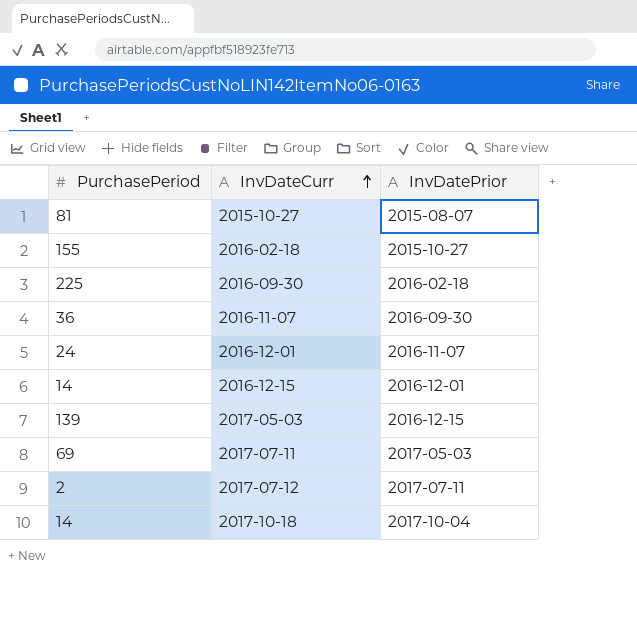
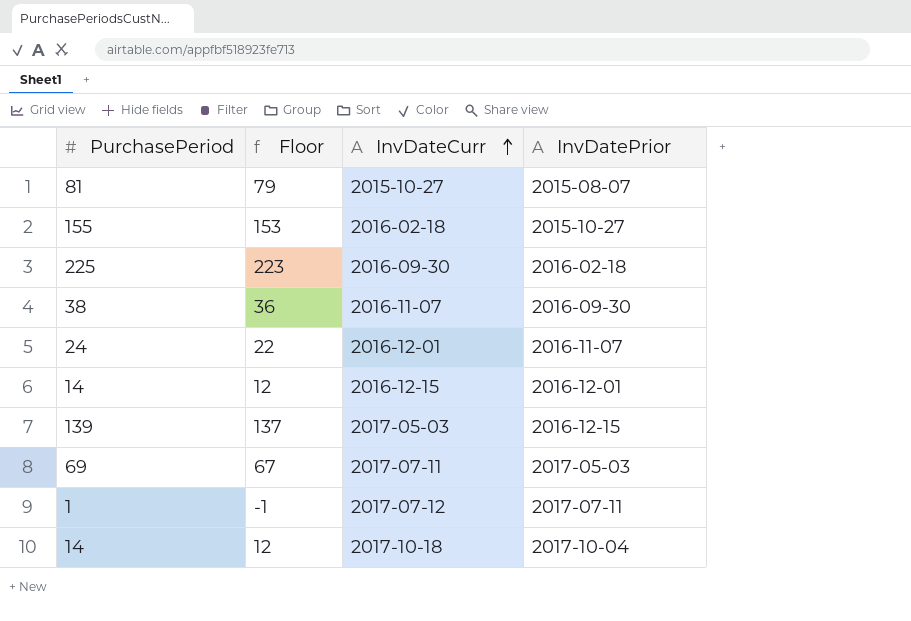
column Floor | formula: none -> [PurchasePeriod] - 2
2016-11-07 | PurchasePeriod: 36 -> 38
2017-07-12 | PurchasePeriod: 2 -> 1

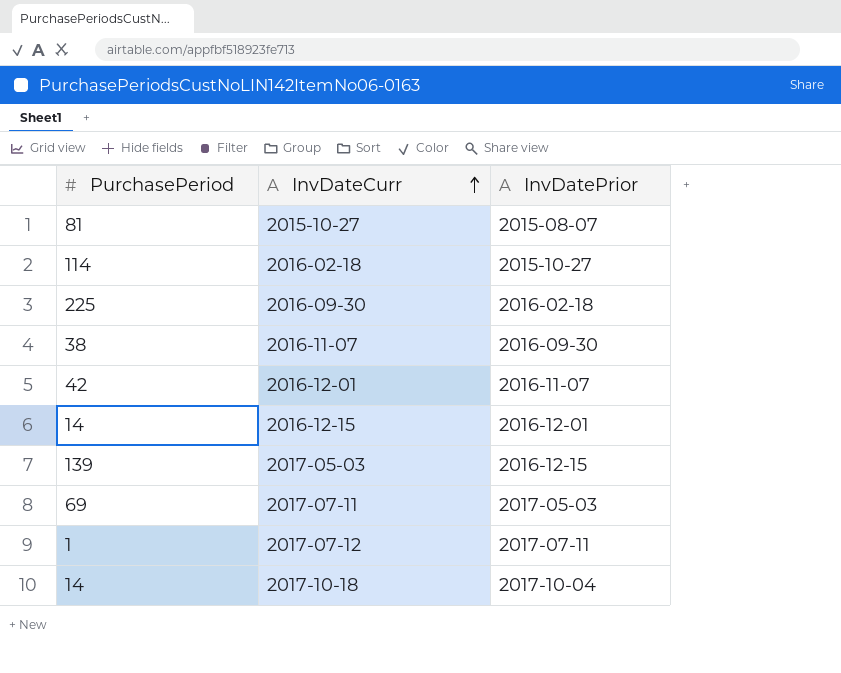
column Floor | formula: [PurchasePeriod] - 2 -> none
2016-02-18 | PurchasePeriod: 155 -> 114
2016-12-01 | PurchasePeriod: 24 -> 42

